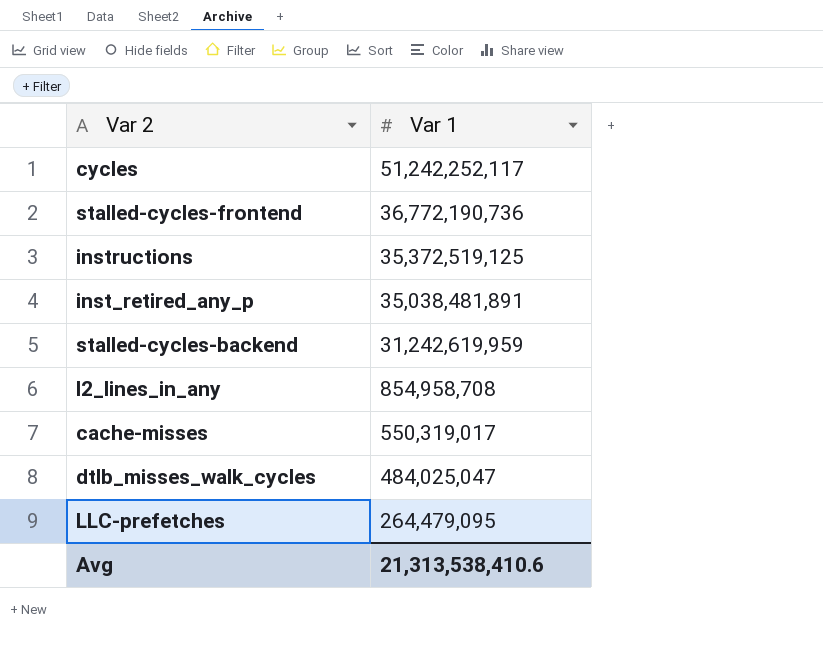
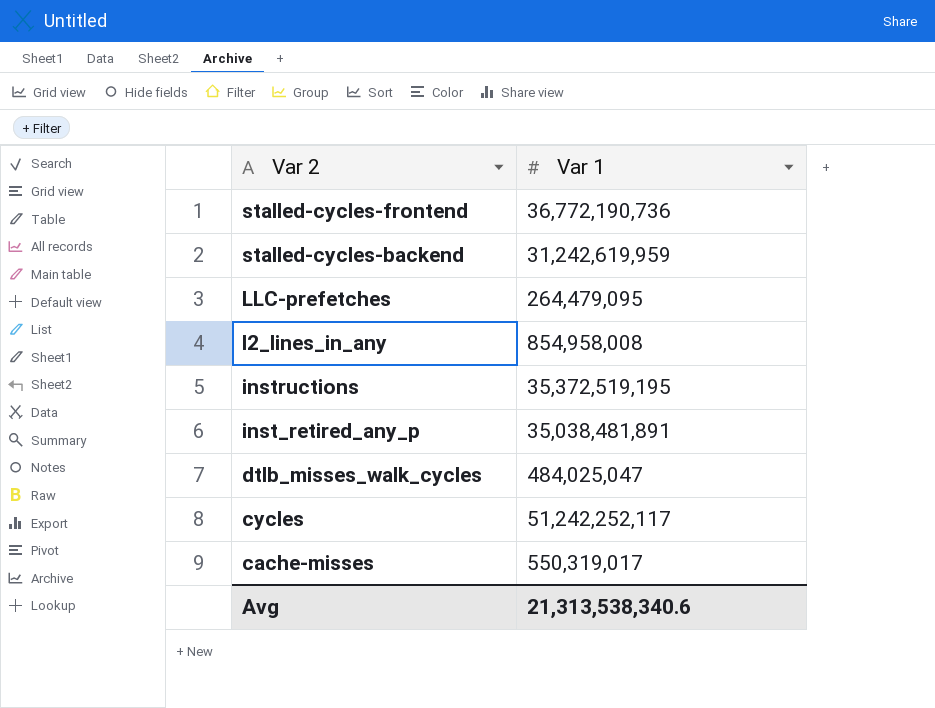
row order: Var 1 descending -> Var 2 descending
l2_lines_in_any | Var 1: 854,958,708 -> 854,958,008
instructions | Var 1: 35,372,519,125 -> 35,372,519,195
Avg | Var 1: 21,313,538,410.6 -> 21,313,538,340.6

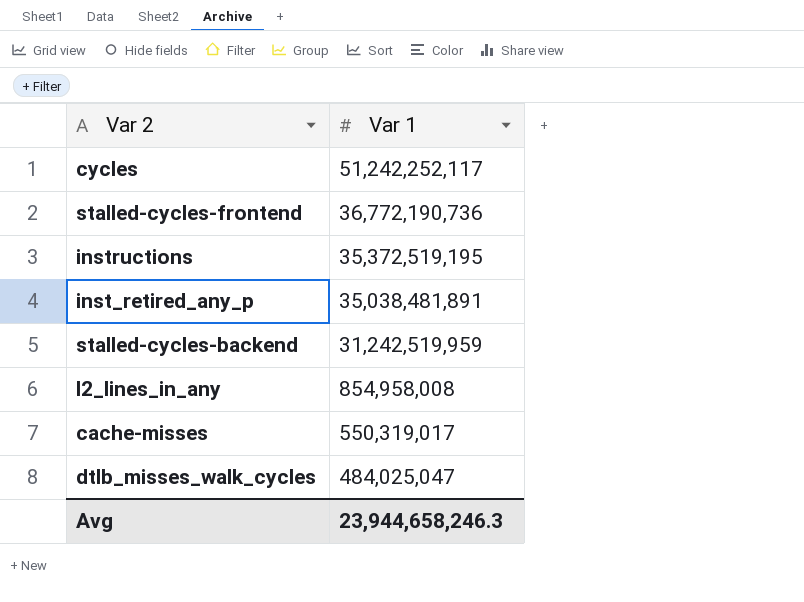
row order: Var 2 descending -> Var 1 descending
row LLC-prefetches: 264,479,095 -> none
stalled-cycles-backend | Var 1: 31,242,619,959 -> 31,242,519,959
Avg | Var 1: 21,313,538,340.6 -> 23,944,658,246.3

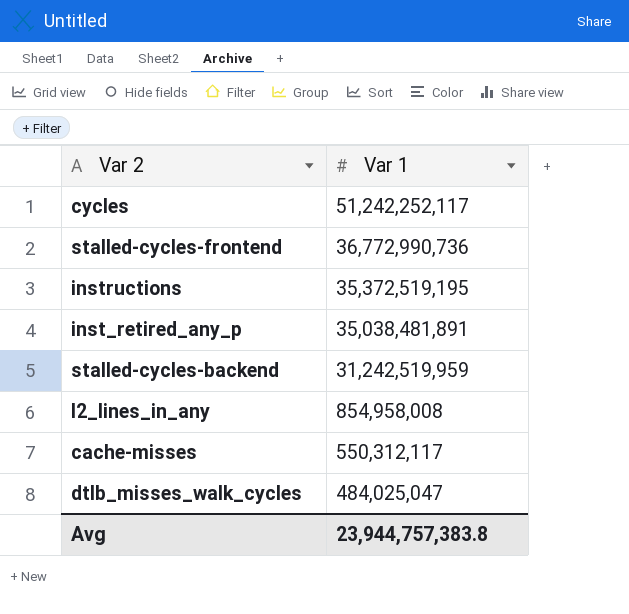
stalled-cycles-frontend | Var 1: 36,772,190,736 -> 36,772,990,736
cache-misses | Var 1: 550,319,017 -> 550,312,117
Avg | Var 1: 23,944,658,246.3 -> 23,944,757,383.8

